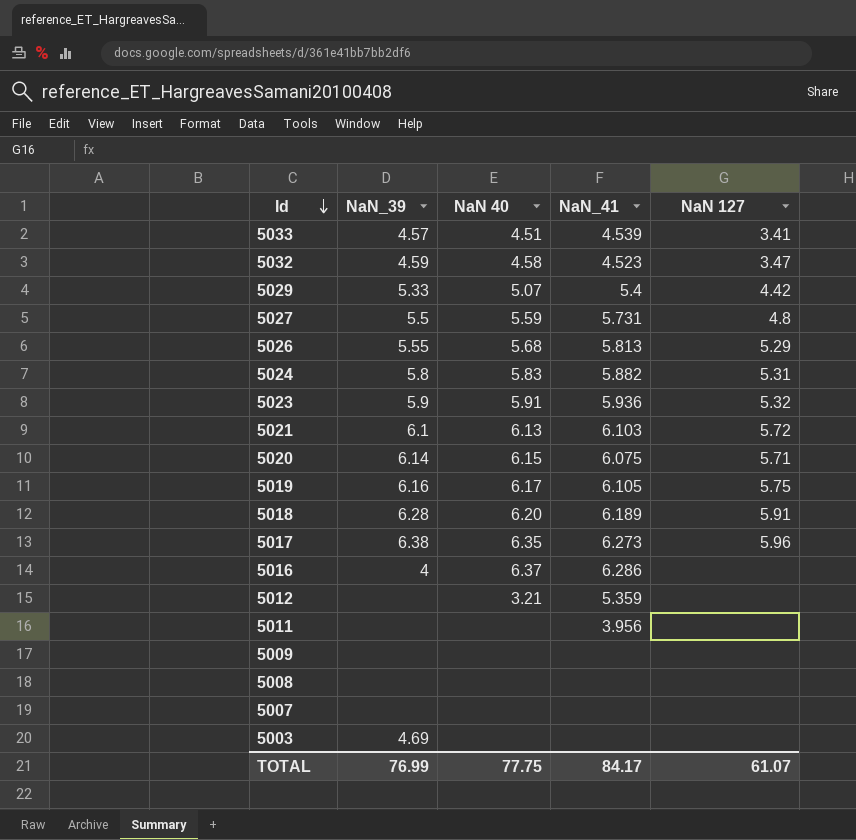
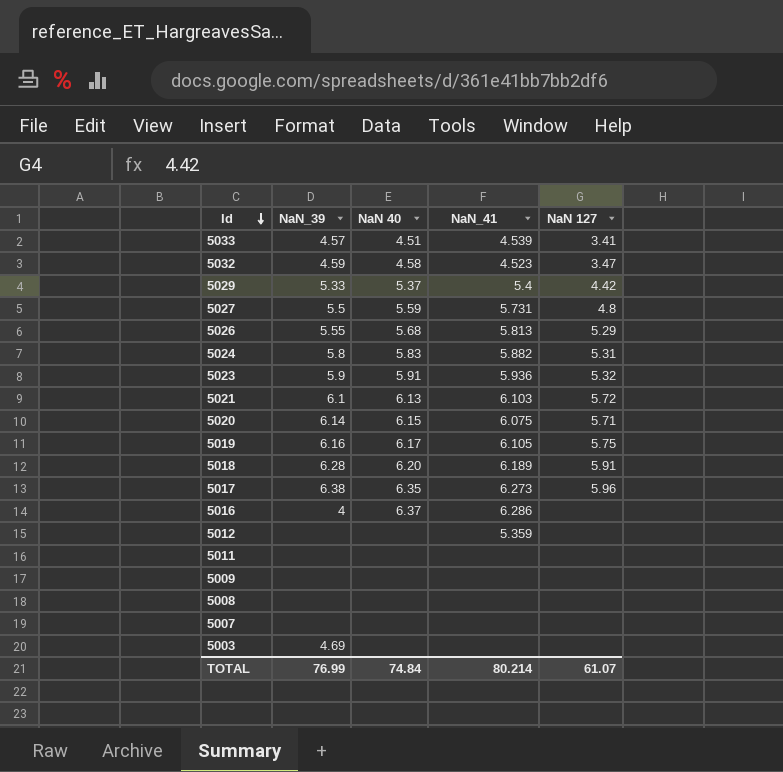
5029 | NaN 40: 5.07 -> 5.37
5012 | NaN 40: 3.21 -> none
5011 | NaN_41: 3.956 -> none
TOTAL | NaN 40: 77.75 -> 74.84
TOTAL | NaN_41: 84.17 -> 80.214

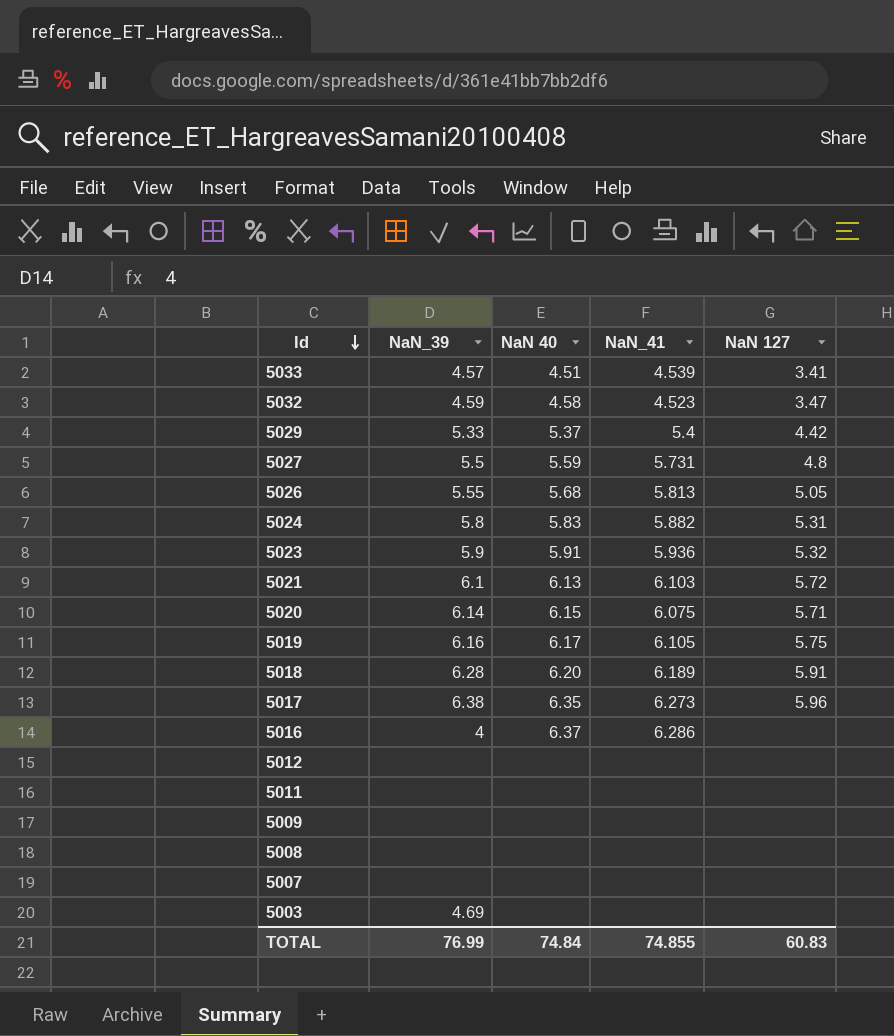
5026 | NaN 127: 5.29 -> 5.05
5012 | NaN_41: 5.359 -> none
TOTAL | NaN_41: 80.214 -> 74.855
TOTAL | NaN 127: 61.07 -> 60.83

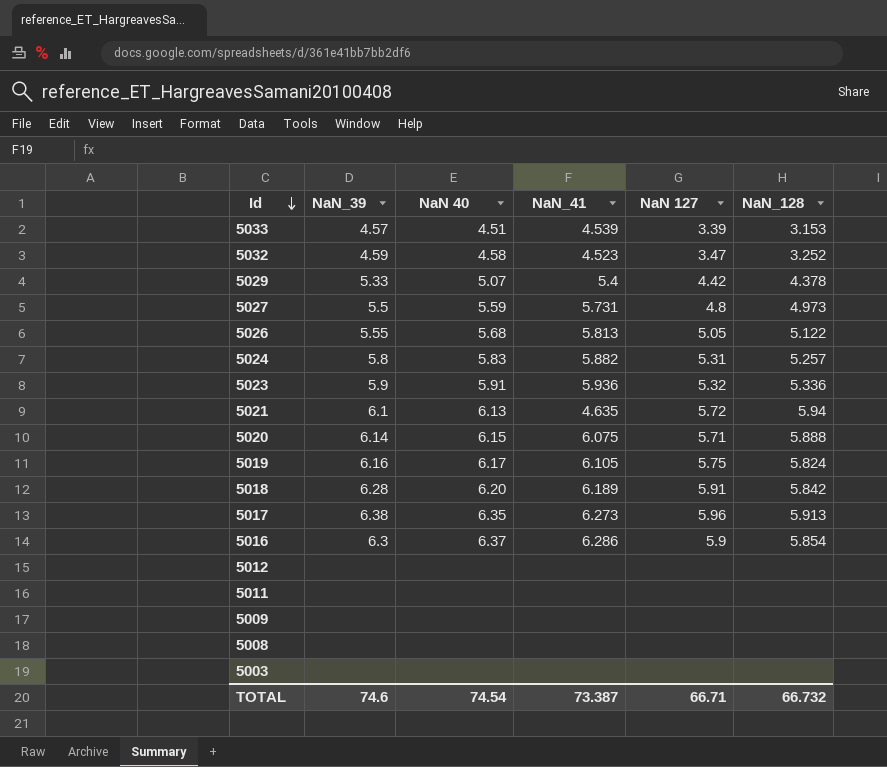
column NaN_128 | position: none -> 6
row 5007: none | none | none | none -> none
5033 | NaN 127: 3.41 -> 3.39
5029 | NaN 40: 5.37 -> 5.07
5021 | NaN_41: 6.103 -> 4.635
5016 | NaN_39: 4 -> 6.3
5016 | NaN 127: none -> 5.9
5003 | NaN_39: 4.69 -> none
TOTAL | NaN_39: 76.99 -> 74.6
TOTAL | NaN 40: 74.84 -> 74.54
TOTAL | NaN_41: 74.855 -> 73.387
TOTAL | NaN 127: 60.83 -> 66.71

